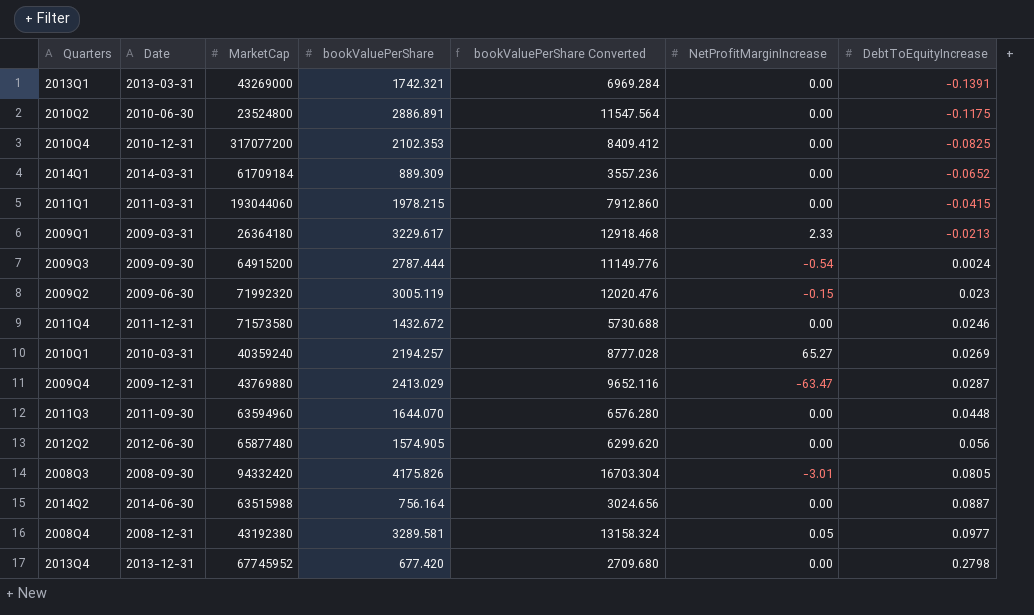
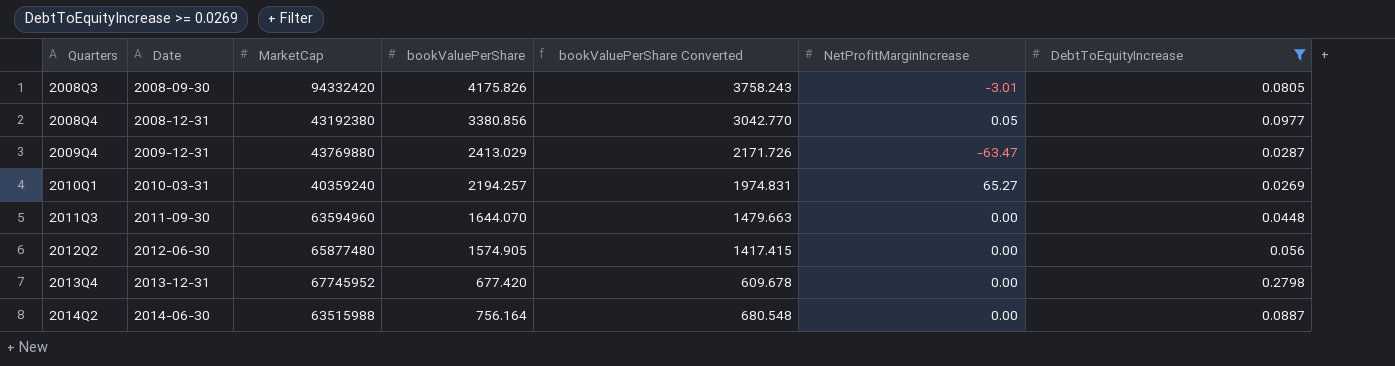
filter: none -> DebtToEquityIncrease >= 0.0269
row order: DebtToEquityIncrease ascending -> Quarters ascending
column bookValuePerShare Converted | formula: [bookValuePerShare] * 4 -> [bookValuePerShare] * 0.9
2008Q4 | bookValuePerShare: 3289.581 -> 3380.856

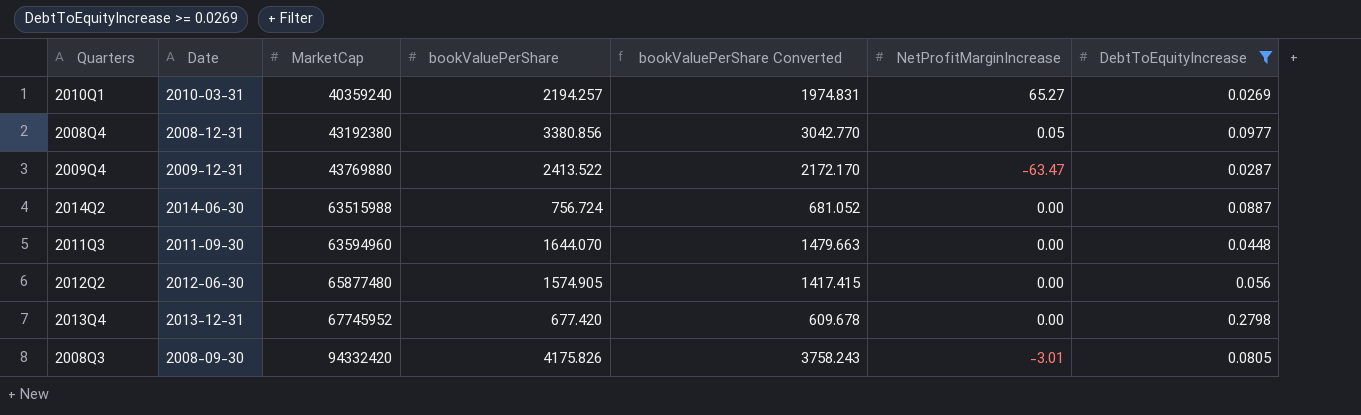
row order: Quarters ascending -> MarketCap ascending
2009Q4 | bookValuePerShare: 2413.029 -> 2413.522
2009Q4 | bookValuePerShare Converted: 2171.726 -> 2172.170
2014Q2 | bookValuePerShare: 756.164 -> 756.724
2014Q2 | bookValuePerShare Converted: 680.548 -> 681.052

